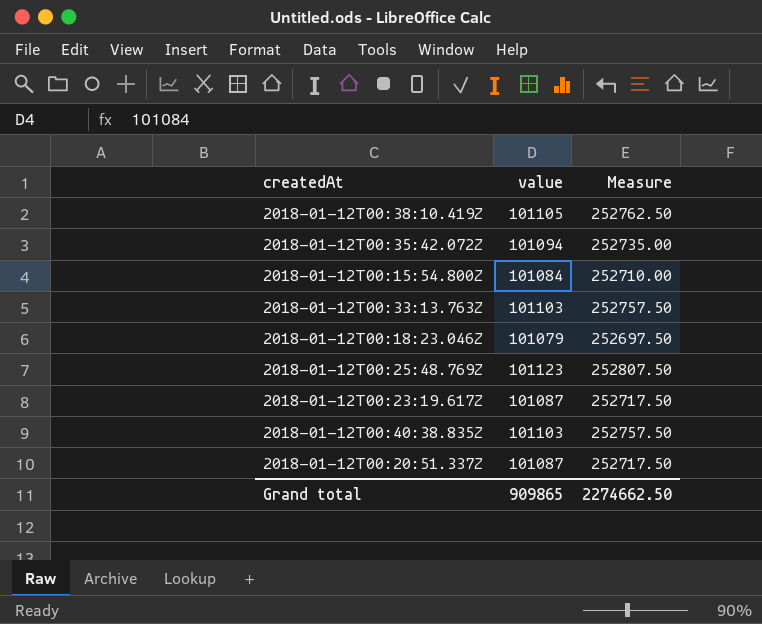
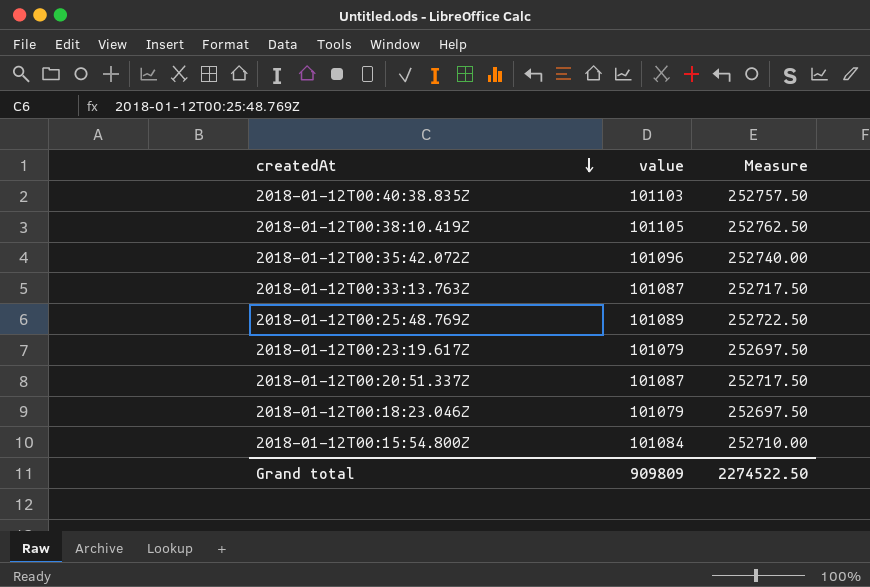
row order: none -> createdAt descending
2018-01-12T00:35:42.072Z | value: 101094 -> 101096
2018-01-12T00:35:42.072Z | Measure: 252735.00 -> 252740.00
2018-01-12T00:33:13.763Z | value: 101103 -> 101087
2018-01-12T00:33:13.763Z | Measure: 252757.50 -> 252717.50
2018-01-12T00:25:48.769Z | value: 101123 -> 101089
2018-01-12T00:25:48.769Z | Measure: 252807.50 -> 252722.50
2018-01-12T00:23:19.617Z | value: 101087 -> 101079
2018-01-12T00:23:19.617Z | Measure: 252717.50 -> 252697.50
Grand total | value: 909865 -> 909809
Grand total | Measure: 2274662.50 -> 2274522.50

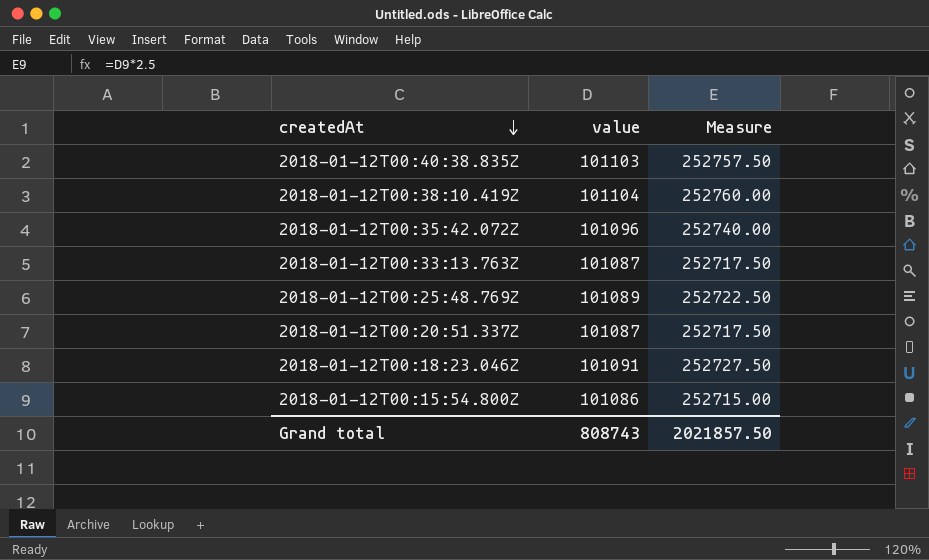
row 2018-01-12T00:23:19.617Z: 101079 | 252697.50 -> none
2018-01-12T00:38:10.419Z | value: 101105 -> 101104
2018-01-12T00:38:10.419Z | Measure: 252762.50 -> 252760.00
2018-01-12T00:18:23.046Z | value: 101079 -> 101091
2018-01-12T00:18:23.046Z | Measure: 252697.50 -> 252727.50
2018-01-12T00:15:54.800Z | value: 101084 -> 101086
2018-01-12T00:15:54.800Z | Measure: 252710.00 -> 252715.00
Grand total | value: 909809 -> 808743
Grand total | Measure: 2274522.50 -> 2021857.50

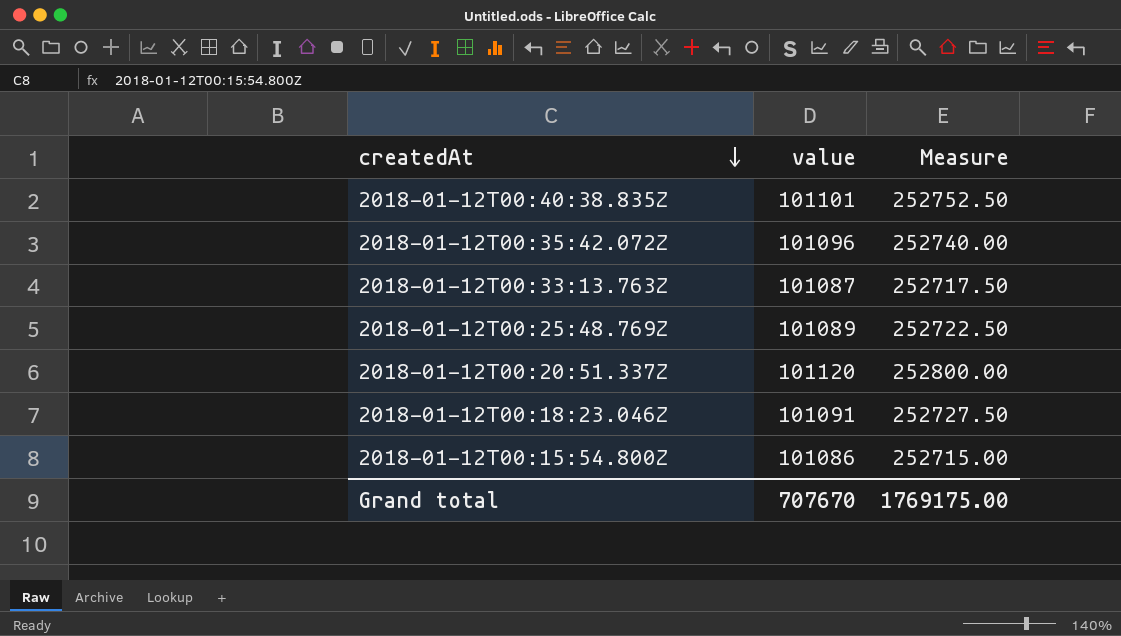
row 2018-01-12T00:38:10.419Z: 101104 | 252760.00 -> none
2018-01-12T00:40:38.835Z | value: 101103 -> 101101
2018-01-12T00:40:38.835Z | Measure: 252757.50 -> 252752.50
2018-01-12T00:20:51.337Z | value: 101087 -> 101120
2018-01-12T00:20:51.337Z | Measure: 252717.50 -> 252800.00
Grand total | value: 808743 -> 707670
Grand total | Measure: 2021857.50 -> 1769175.00

